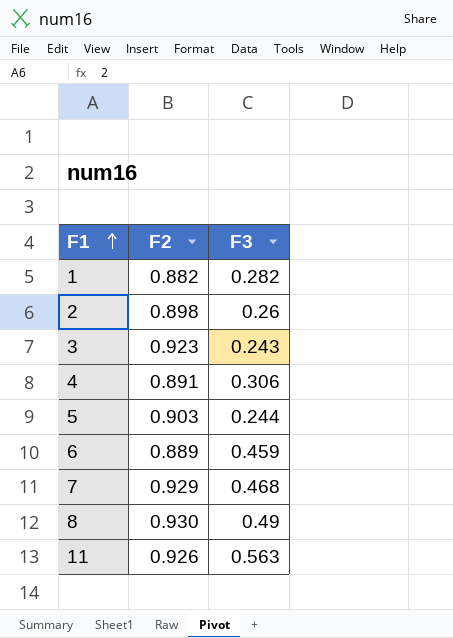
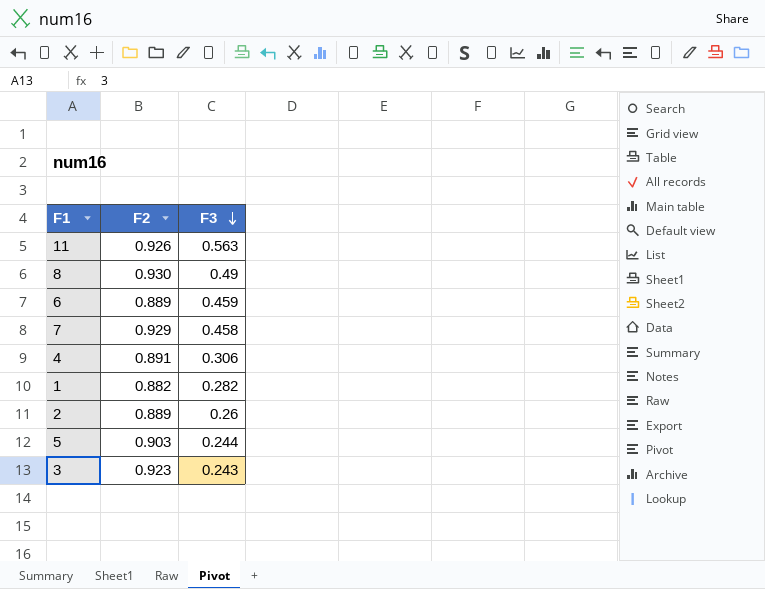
row order: F1 ascending -> F3 descending
7 | F3: 0.468 -> 0.458
2 | F2: 0.898 -> 0.889

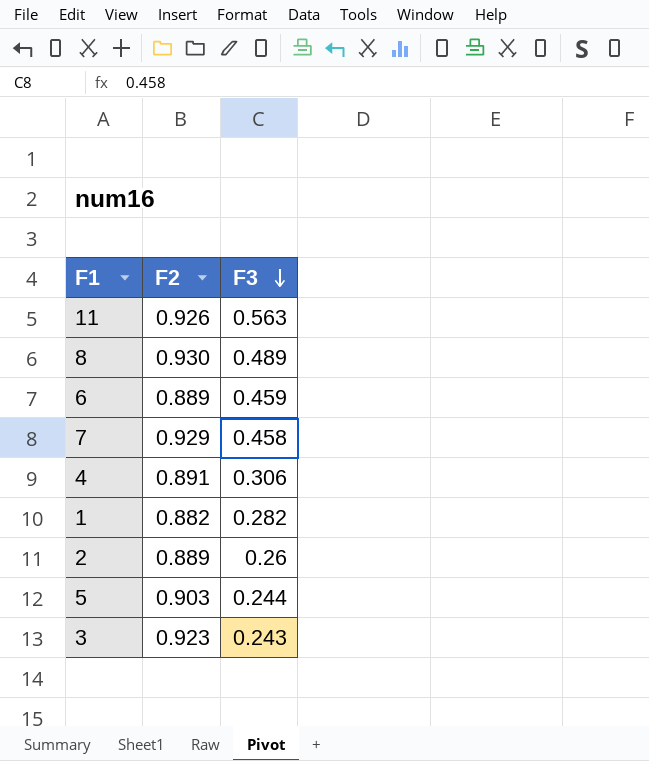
8 | F3: 0.49 -> 0.489

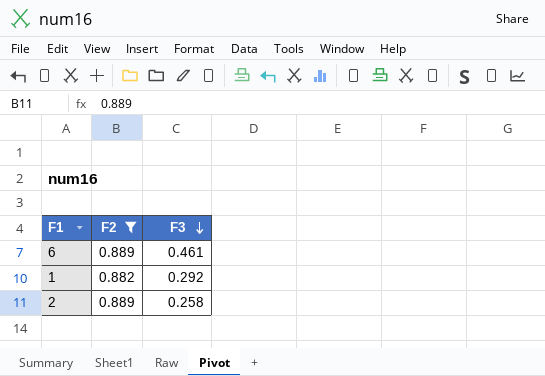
filter: none -> F2 <= 0.889
6 | F3: 0.459 -> 0.461
1 | F3: 0.282 -> 0.292
2 | F3: 0.26 -> 0.258

